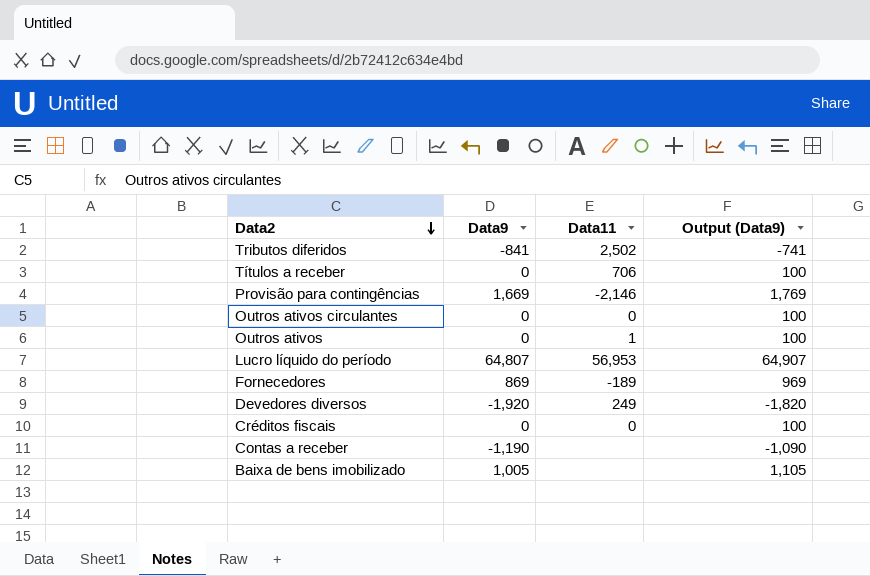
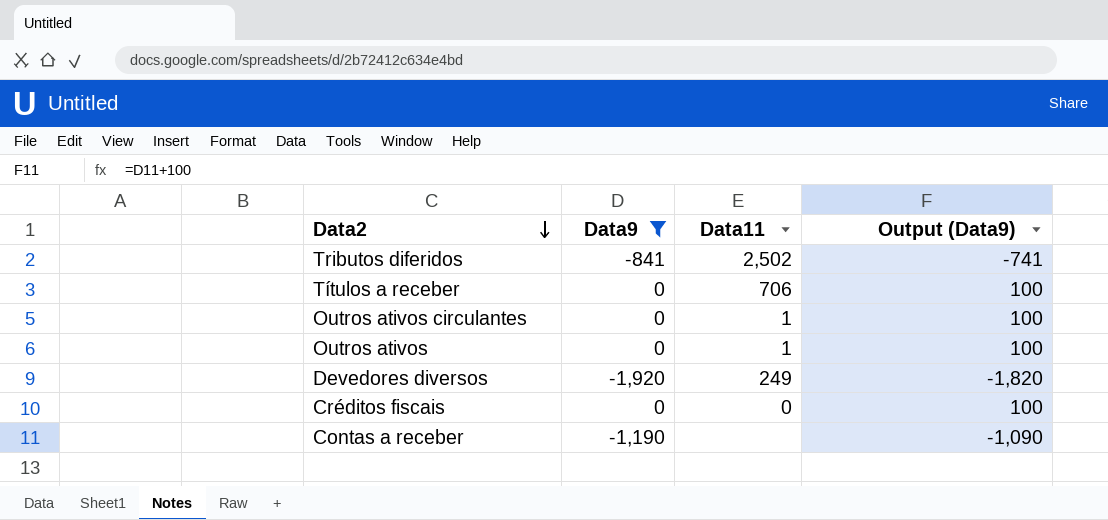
filter: none -> Data9 <= 0
Outros ativos circulantes | Data11: 0 -> 1

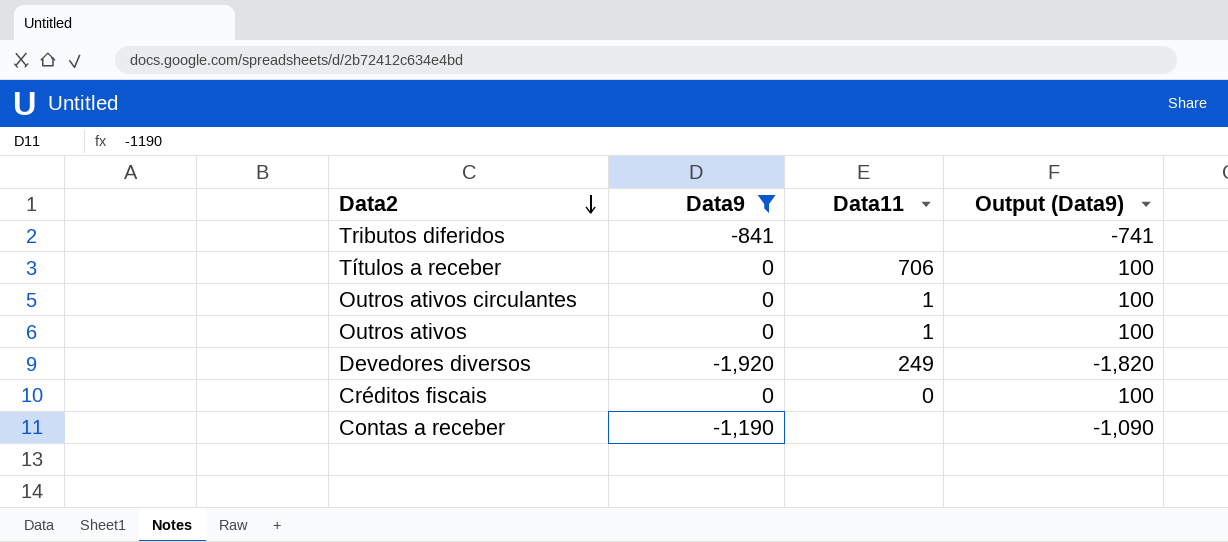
Tributos diferidos | Data11: 2,502 -> none

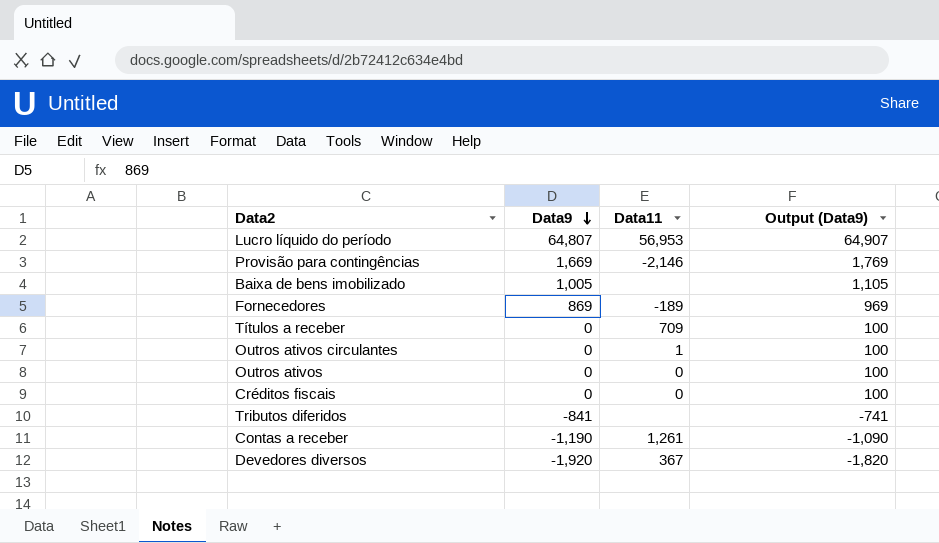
filter: Data9 <= 0 -> none
row order: Data2 descending -> Data9 descending
Títulos a receber | Data11: 706 -> 709
Outros ativos | Data11: 1 -> 0
Contas a receber | Data11: none -> 1,261
Devedores diversos | Data11: 249 -> 367

